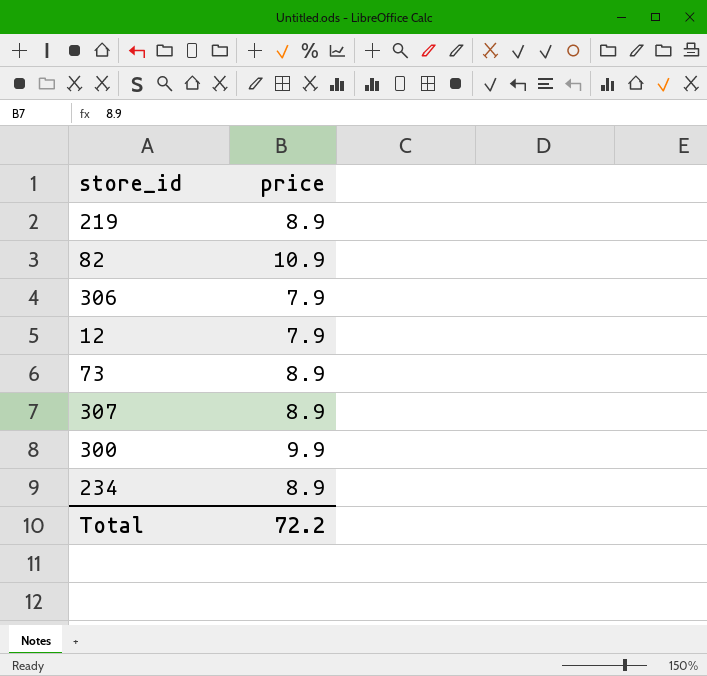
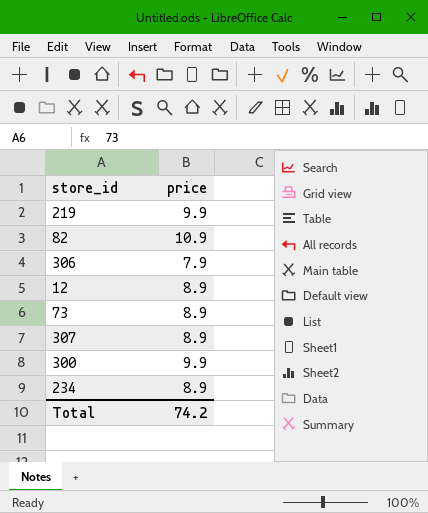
219 | price: 8.9 -> 9.9
12 | price: 7.9 -> 8.9
Total | price: 72.2 -> 74.2

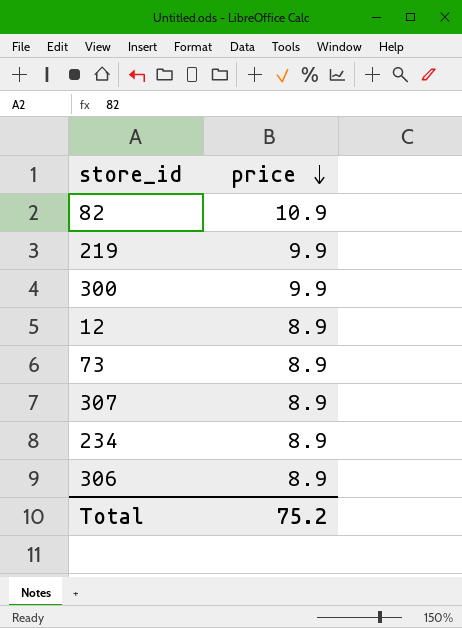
row order: none -> price descending
306 | price: 7.9 -> 8.9
Total | price: 74.2 -> 75.2

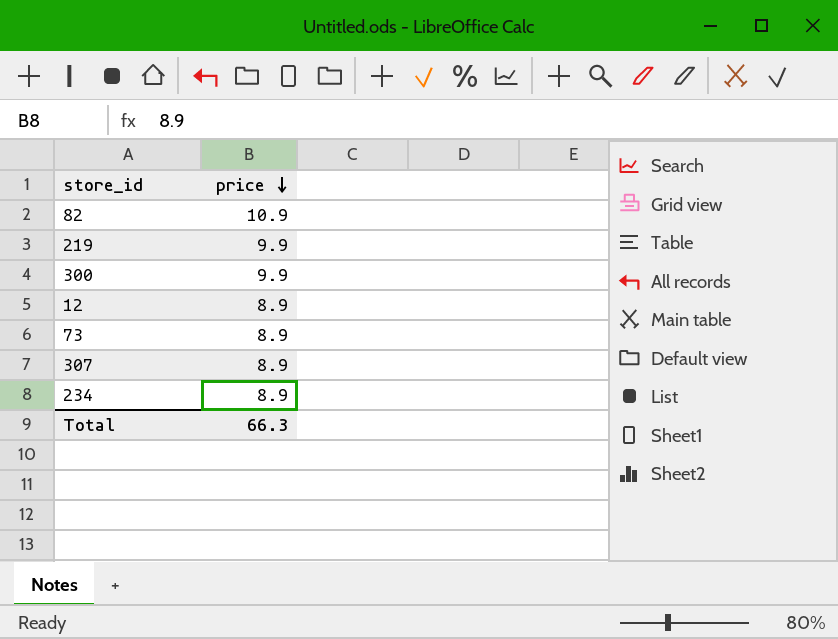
row 306: 8.9 -> none
Total | price: 75.2 -> 66.3

